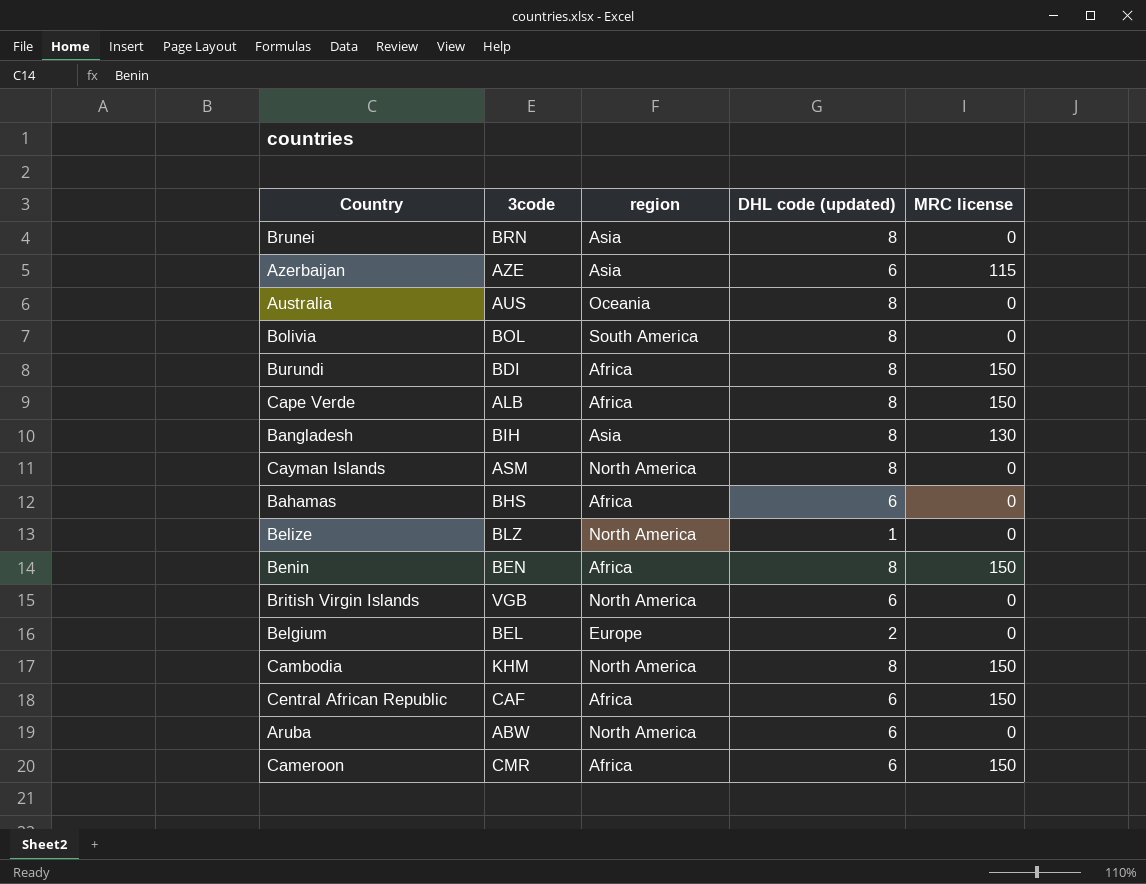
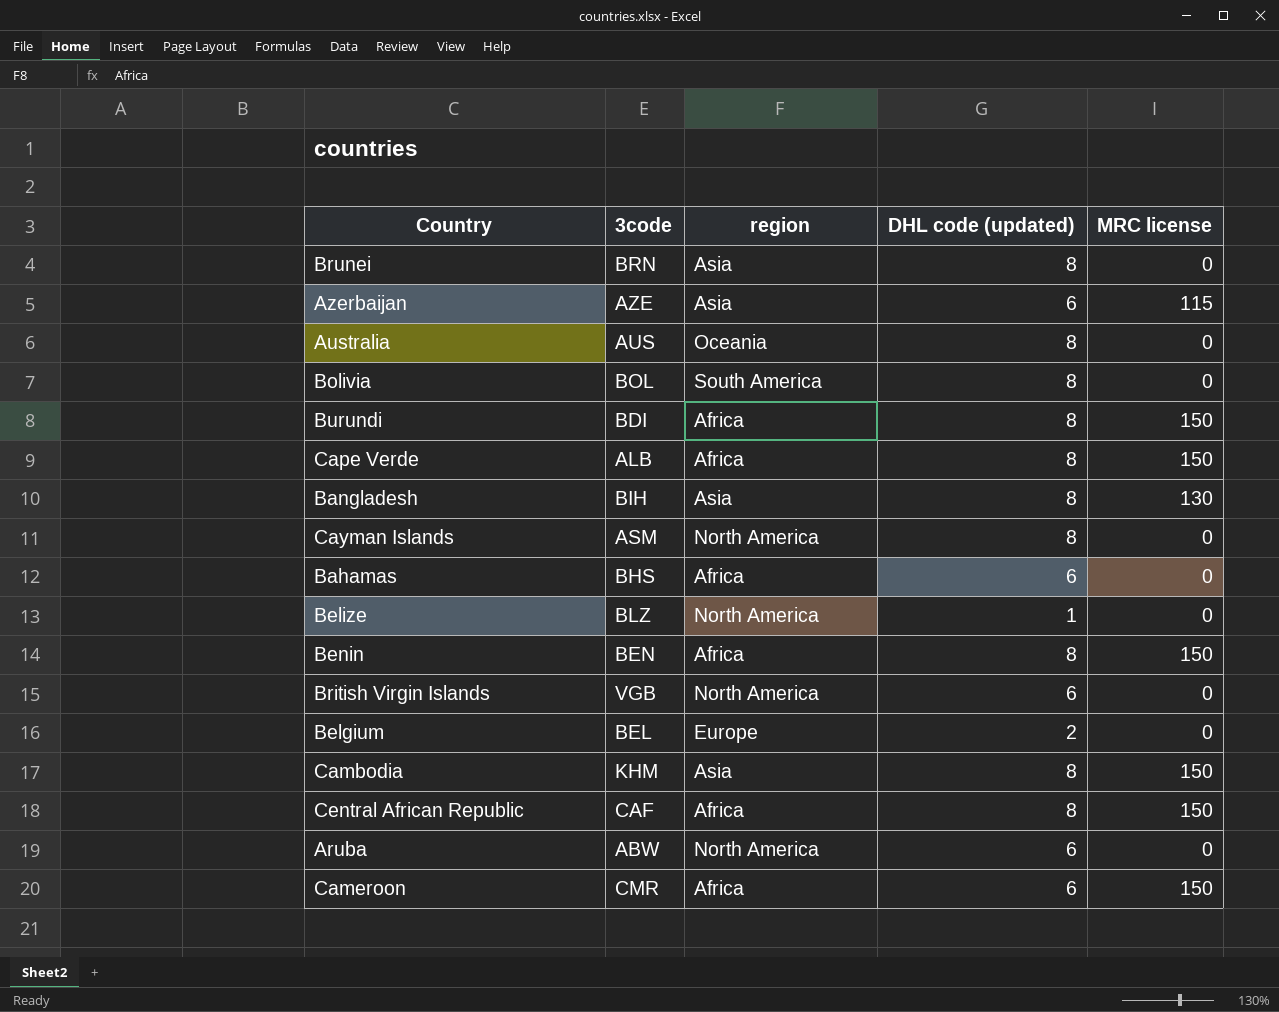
Cambodia | region: North America -> Asia
Central African Republic | DHL code (updated): 6 -> 8

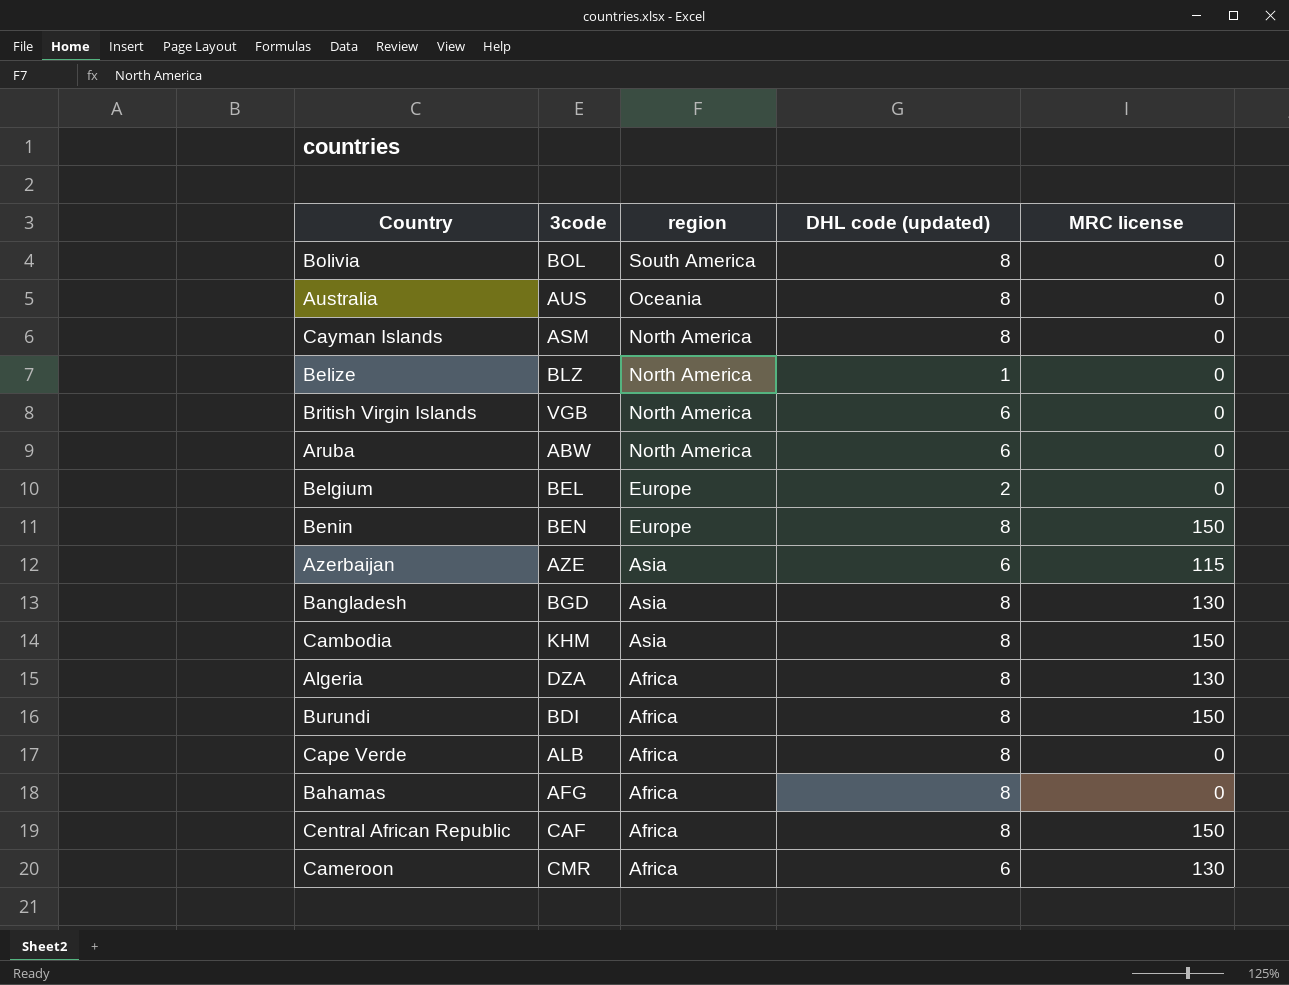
row order: none -> region descending
row Brunei: BRN | Asia | 8 | 0 -> none
Benin | region: Africa -> Europe
Bangladesh | 3code: BIH -> BGD
row Algeria: none -> DZA | Africa | 8 | 130
Cape Verde | MRC license: 150 -> 0
Bahamas | 3code: BHS -> AFG
Bahamas | DHL code (updated): 6 -> 8
Cameroon | MRC license: 150 -> 130

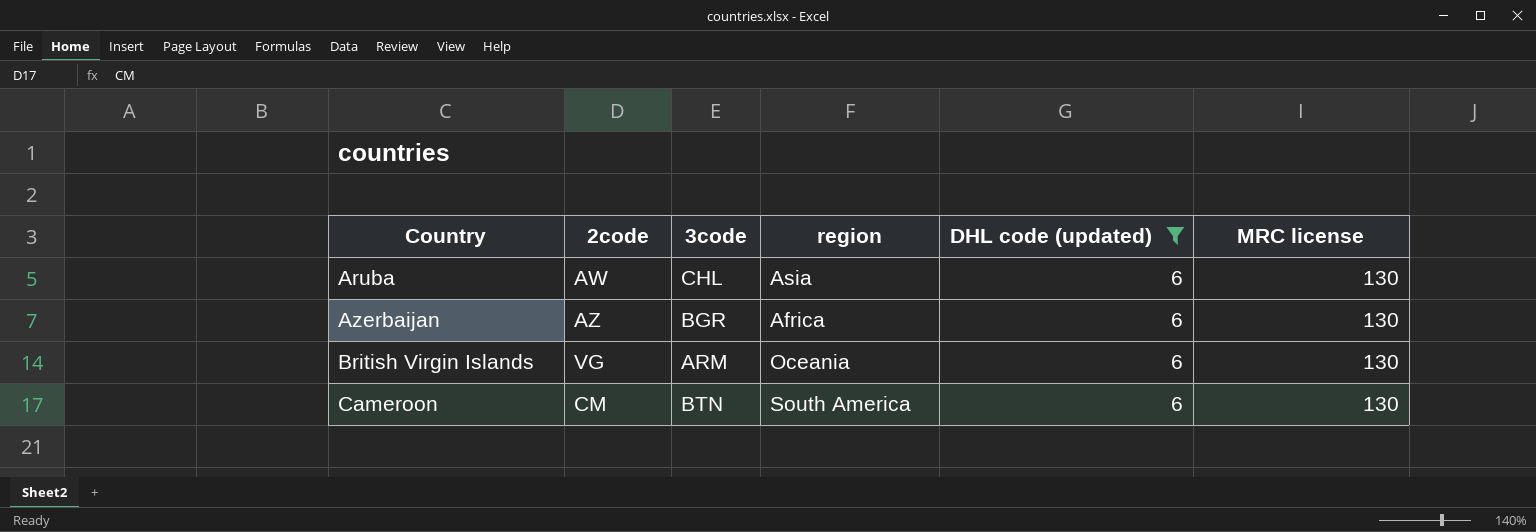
filter: none -> DHL code (updated) = 6
row order: region descending -> Country ascending
column 2code | position: none -> 2
Aruba | 3code: ABW -> CHL
Aruba | region: North America -> Asia
Aruba | MRC license: 0 -> 130
Azerbaijan | 3code: AZE -> BGR
Azerbaijan | region: Asia -> Africa
Azerbaijan | MRC license: 115 -> 130
British Virgin Islands | 3code: VGB -> ARM
British Virgin Islands | region: North America -> Oceania
British Virgin Islands | MRC license: 0 -> 130
Cameroon | 3code: CMR -> BTN
Cameroon | region: Africa -> South America

